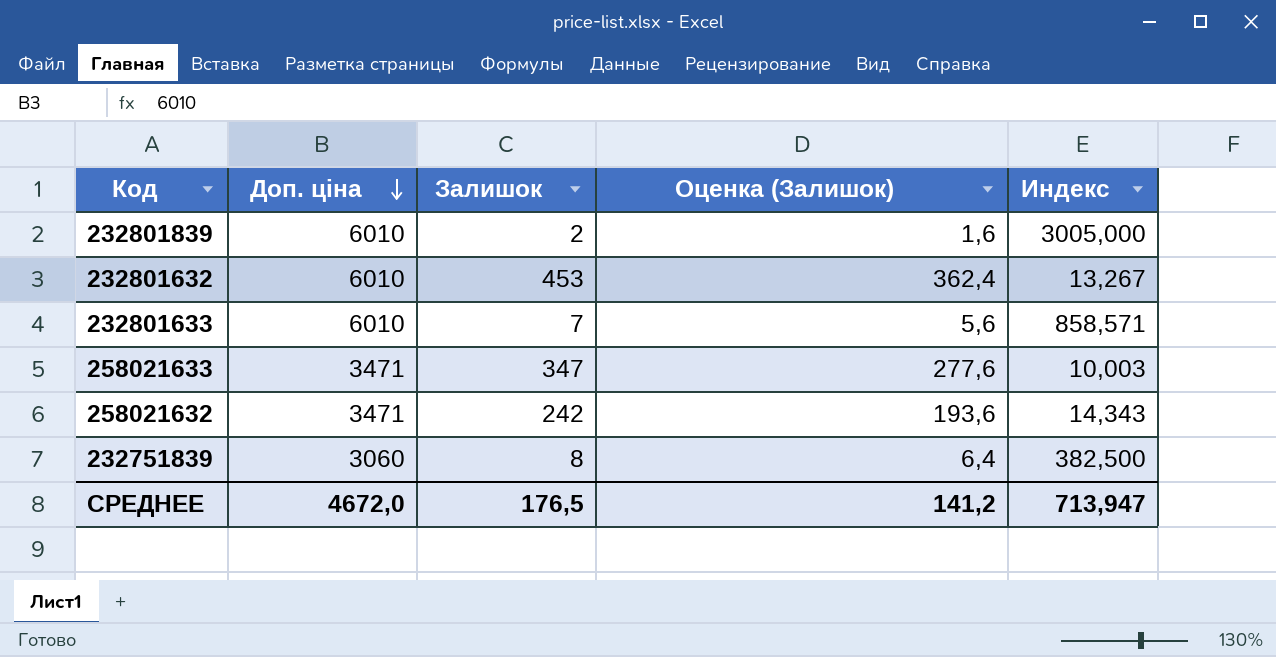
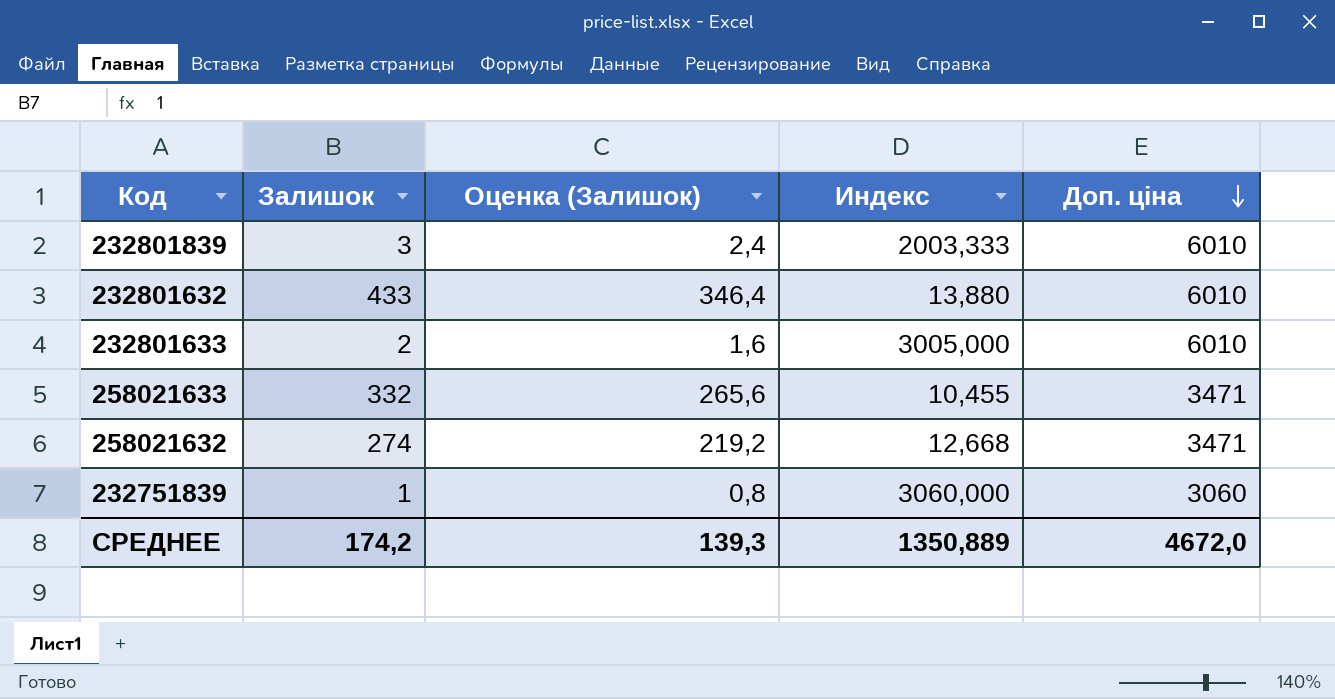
column Доп. ціна | position: 2 -> 5
232801839 | Залишок: 2 -> 3
232801839 | Оценка (Залишок): 1,6 -> 2,4
232801839 | Индекс: 3005,000 -> 2003,333
232801632 | Залишок: 453 -> 433
232801632 | Оценка (Залишок): 362,4 -> 346,4
232801632 | Индекс: 13,267 -> 13,880
232801633 | Залишок: 7 -> 2
232801633 | Оценка (Залишок): 5,6 -> 1,6
232801633 | Индекс: 858,571 -> 3005,000
258021633 | Залишок: 347 -> 332
258021633 | Оценка (Залишок): 277,6 -> 265,6
258021633 | Индекс: 10,003 -> 10,455
258021632 | Залишок: 242 -> 274
258021632 | Оценка (Залишок): 193,6 -> 219,2
258021632 | Индекс: 14,343 -> 12,668
232751839 | Залишок: 8 -> 1
232751839 | Оценка (Залишок): 6,4 -> 0,8
232751839 | Индекс: 382,500 -> 3060,000
СРЕДНЕЕ | Залишок: 176,5 -> 174,2
СРЕДНЕЕ | Оценка (Залишок): 141,2 -> 139,3
СРЕДНЕЕ | Индекс: 713,947 -> 1350,889

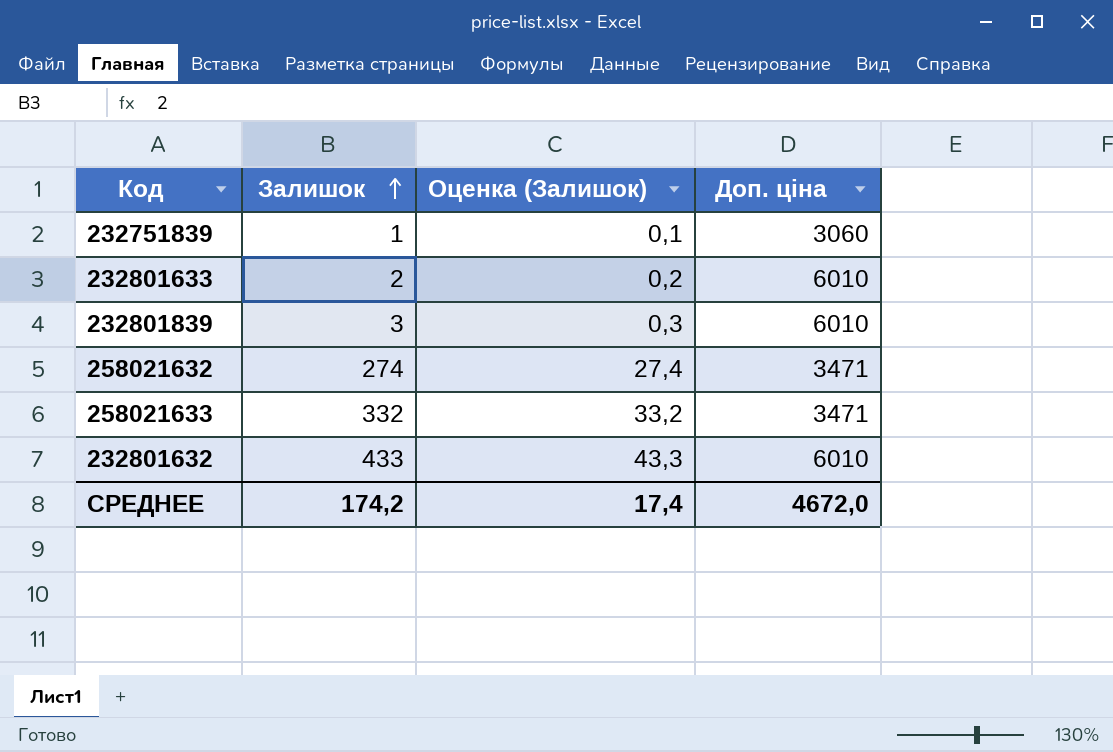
row order: Доп. ціна descending -> Залишок ascending
column Индекс | formula: [Доп. ціна] / [Залишок] -> none
column Оценка (Залишок) | formula: [Залишок] * 0,8 -> [Залишок] * 0,1
СРЕДНЕЕ | Оценка (Залишок): 139,3 -> 17,4

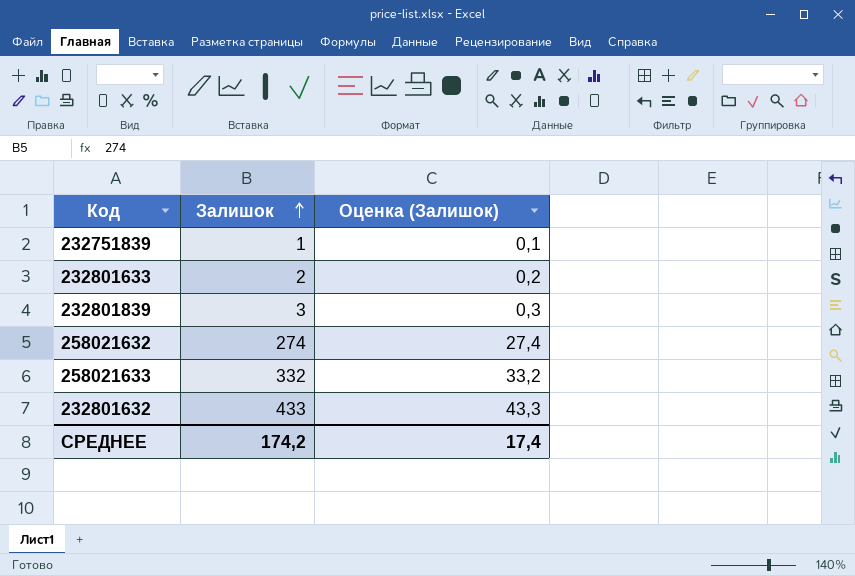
column Доп. ціна | position: 4 -> none

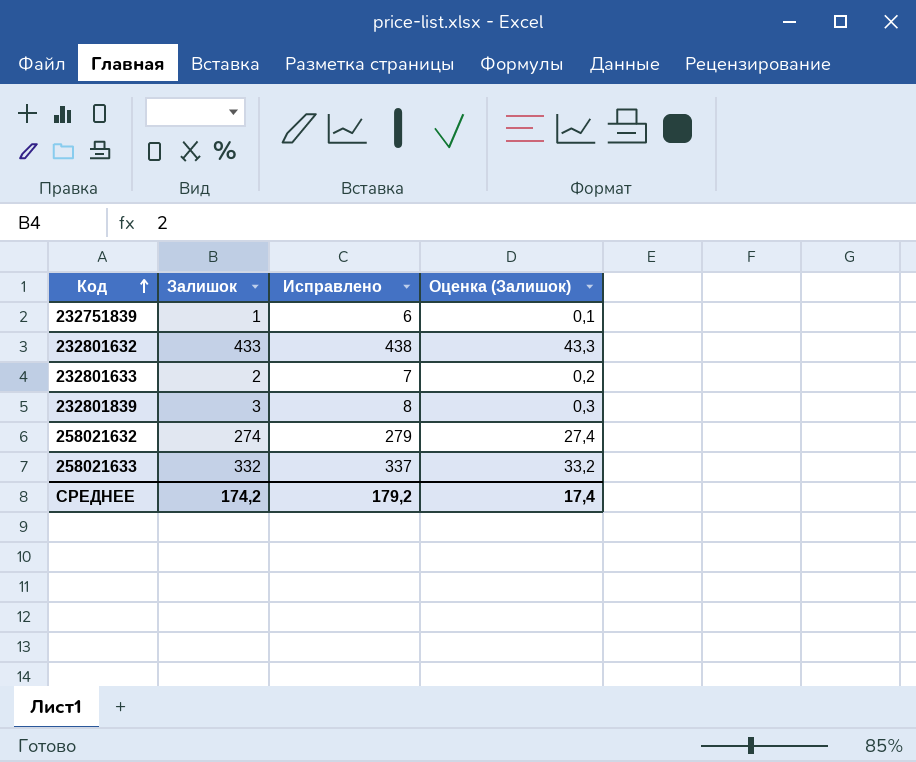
row order: Залишок ascending -> Код ascending
column Исправлено | formula: none -> [Залишок] + 5

